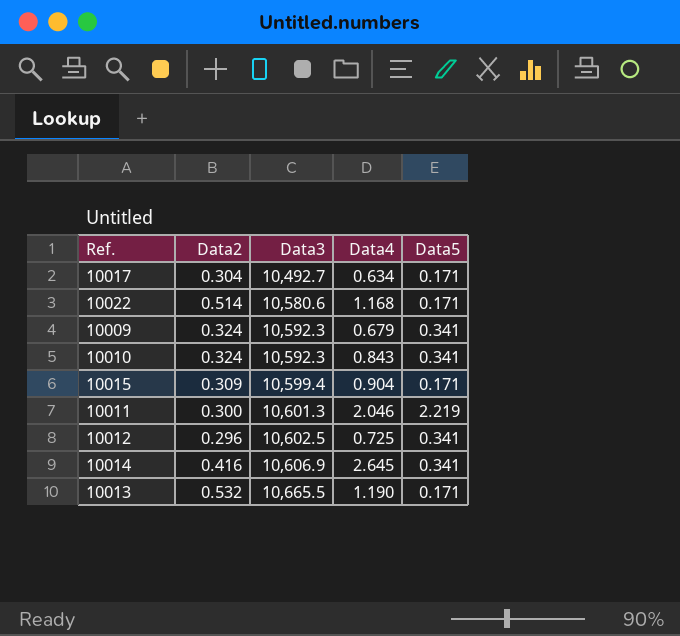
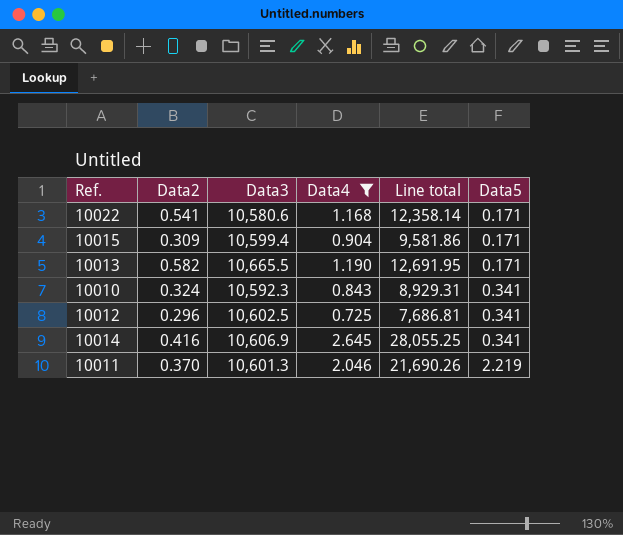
filter: none -> Data4 >= 0.725
row order: Data3 ascending -> Data5 ascending
column Line total | formula: none -> [Data3] * [Data4]
10022 | Data2: 0.514 -> 0.541
10013 | Data2: 0.532 -> 0.582
10011 | Data2: 0.300 -> 0.370

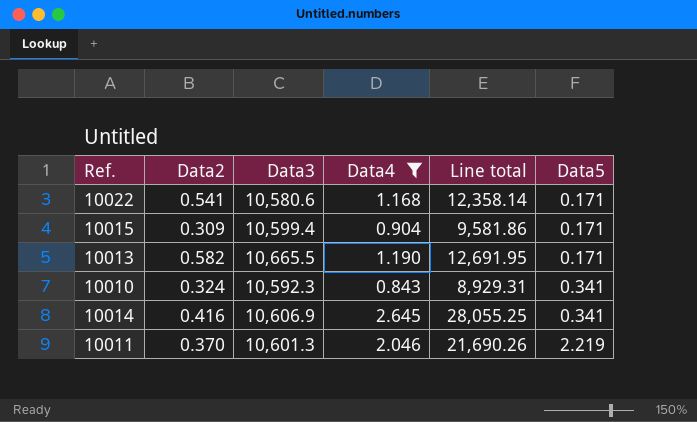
row 10012: 0.296 | 10,602.5 | 0.725 | 7,686.81 | 0.341 -> none

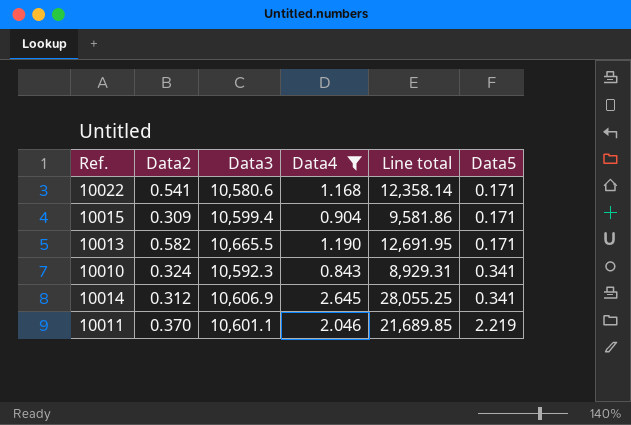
10014 | Data2: 0.416 -> 0.312
10011 | Data3: 10,601.3 -> 10,601.1
10011 | Line total: 21,690.26 -> 21,689.85

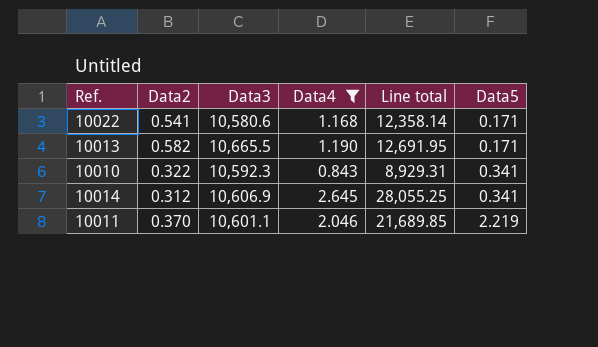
row 10015: 0.309 | 10,599.4 | 0.904 | 9,581.86 | 0.171 -> none
10010 | Data2: 0.324 -> 0.322

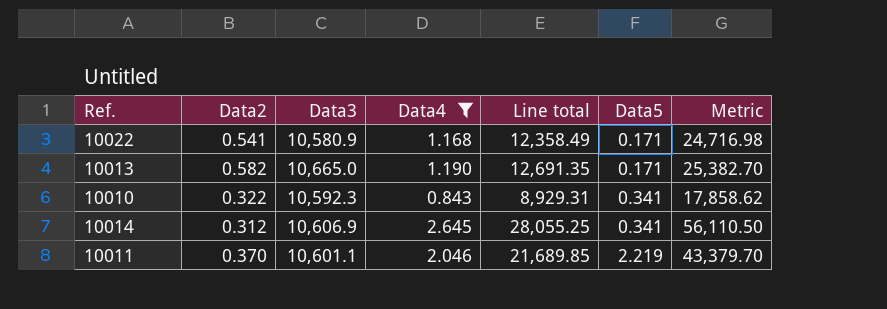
column Metric | formula: none -> [Line total] * 2
10022 | Data3: 10,580.6 -> 10,580.9
10022 | Line total: 12,358.14 -> 12,358.49
10013 | Data3: 10,665.5 -> 10,665.0
10013 | Line total: 12,691.95 -> 12,691.35

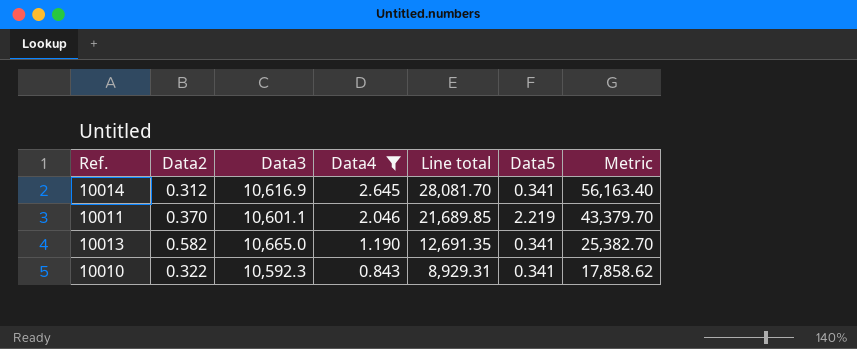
row order: Data5 ascending -> Data4 descending
row 10022: 0.541 | 10,580.9 | 1.168 | 12,358.49 | 0.171 | 24,716.98 -> none
10014 | Data3: 10,606.9 -> 10,616.9
10014 | Line total: 28,055.25 -> 28,081.70
10014 | Metric: 56,110.50 -> 56,163.40
10013 | Data5: 0.171 -> 0.341

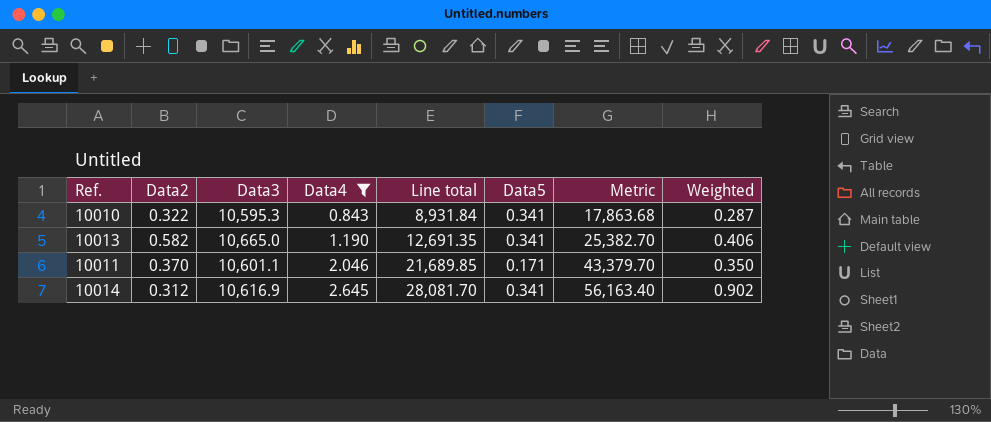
row order: Data4 descending -> Data4 ascending
column Weighted | formula: none -> [Data4] * [Data5]
10010 | Data3: 10,592.3 -> 10,595.3
10010 | Line total: 8,929.31 -> 8,931.84
10010 | Metric: 17,858.62 -> 17,863.68
10011 | Data5: 2.219 -> 0.171

